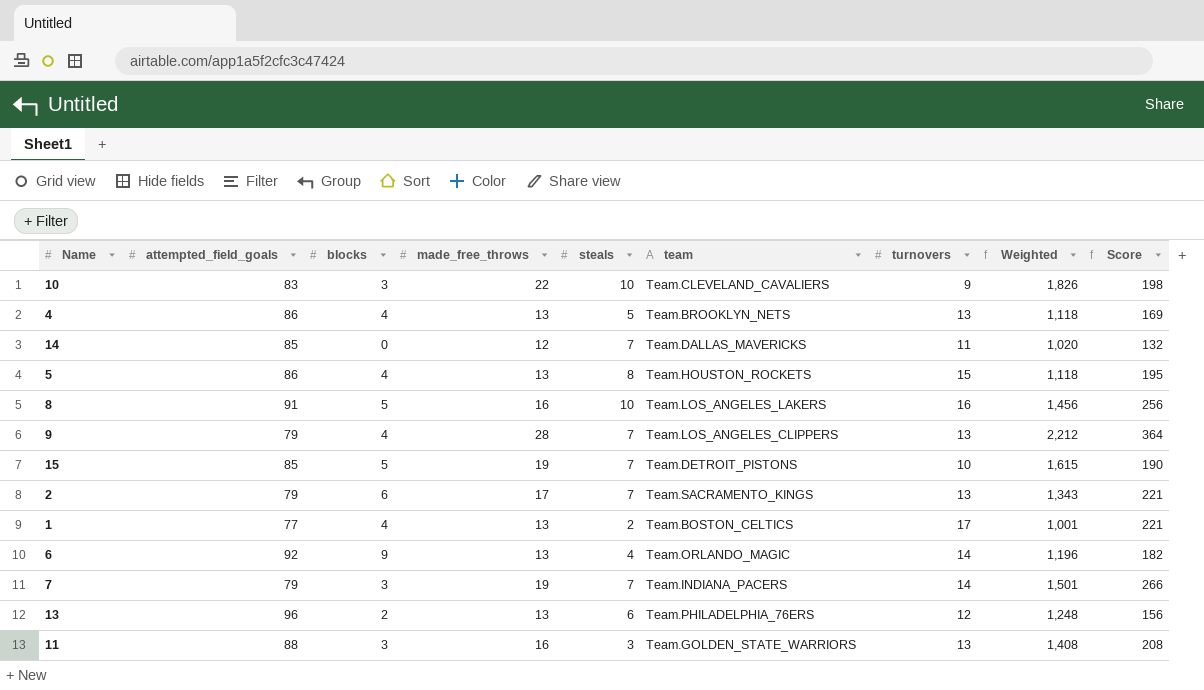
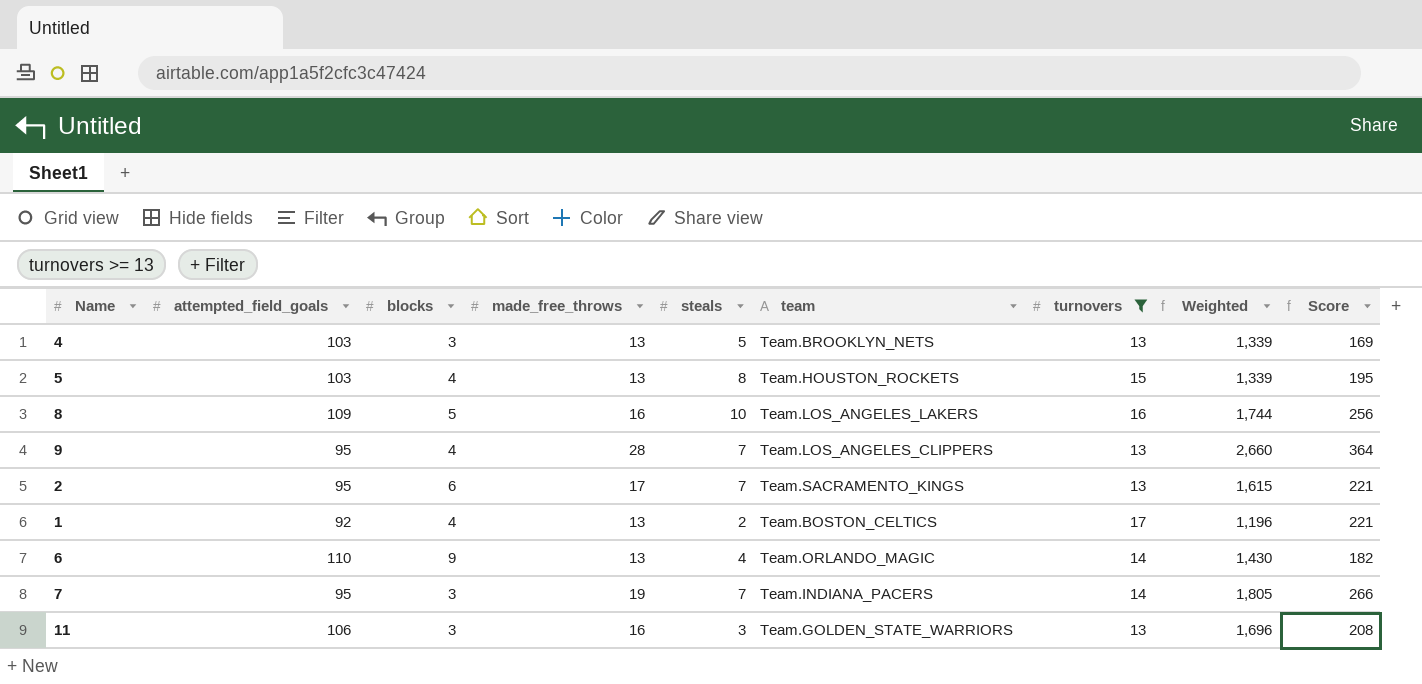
filter: none -> turnovers >= 13
4 | attempted_field_goals: 86 -> 103
4 | blocks: 4 -> 3
4 | Weighted: 1,118 -> 1,339
5 | attempted_field_goals: 86 -> 103
5 | Weighted: 1,118 -> 1,339
8 | attempted_field_goals: 91 -> 109
8 | Weighted: 1,456 -> 1,744
9 | attempted_field_goals: 79 -> 95
9 | Weighted: 2,212 -> 2,660
2 | attempted_field_goals: 79 -> 95
2 | Weighted: 1,343 -> 1,615
1 | attempted_field_goals: 77 -> 92
1 | Weighted: 1,001 -> 1,196
6 | attempted_field_goals: 92 -> 110
6 | Weighted: 1,196 -> 1,430
7 | attempted_field_goals: 79 -> 95
7 | Weighted: 1,501 -> 1,805
11 | attempted_field_goals: 88 -> 106
11 | Weighted: 1,408 -> 1,696

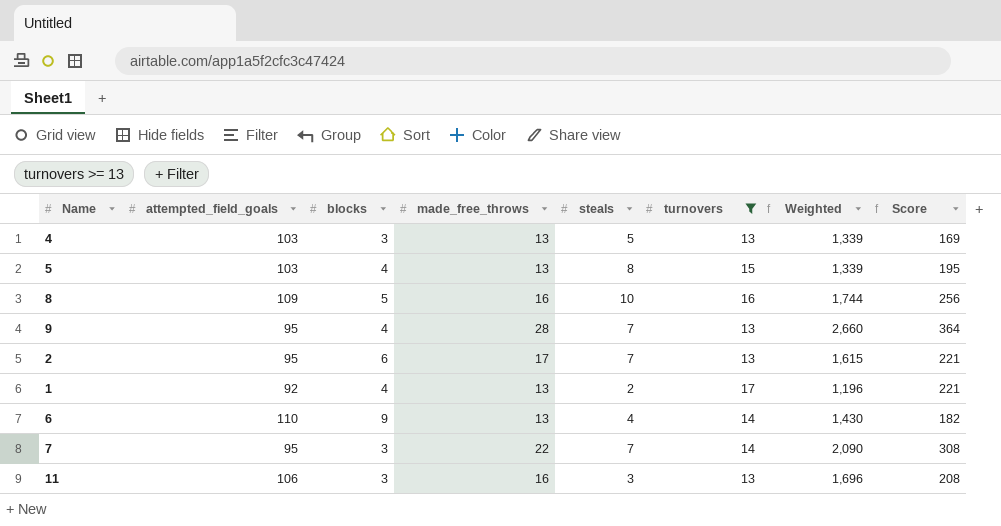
column team | position: 6 -> none
7 | made_free_throws: 19 -> 22
7 | Weighted: 1,805 -> 2,090
7 | Score: 266 -> 308

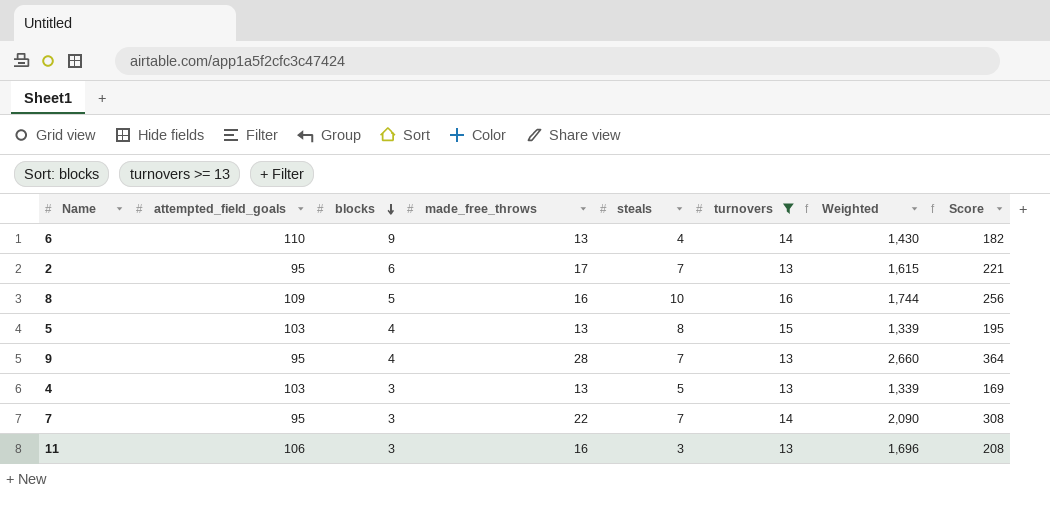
row order: none -> blocks descending
row 1: 92 | 4 | 13 | 2 | 17 | 1,196 | 221 -> none

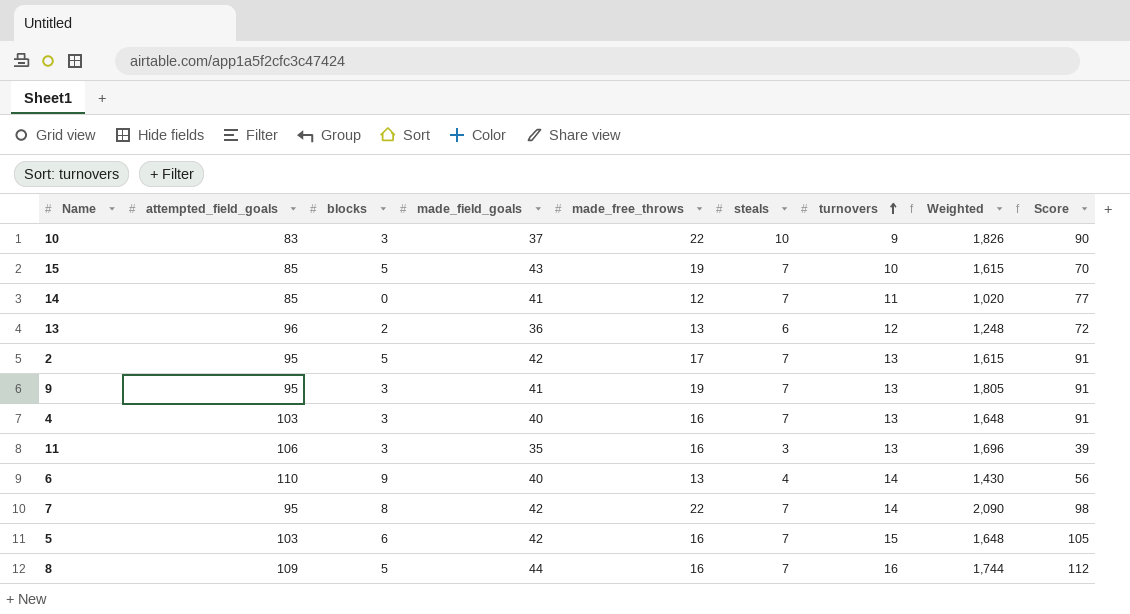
filter: turnovers >= 13 -> none
row order: blocks descending -> turnovers ascending
column made_field_goals | position: none -> 4
column Score | formula: [made_free_throws] * [turnovers] -> [steals] * [turnovers]
2 | blocks: 6 -> 5
9 | blocks: 4 -> 3
9 | made_free_throws: 28 -> 19
9 | Weighted: 2,660 -> 1,805
4 | made_free_throws: 13 -> 16
4 | steals: 5 -> 7
4 | Weighted: 1,339 -> 1,648
7 | blocks: 3 -> 8
5 | blocks: 4 -> 6
5 | made_free_throws: 13 -> 16
5 | steals: 8 -> 7
5 | Weighted: 1,339 -> 1,648
8 | steals: 10 -> 7

